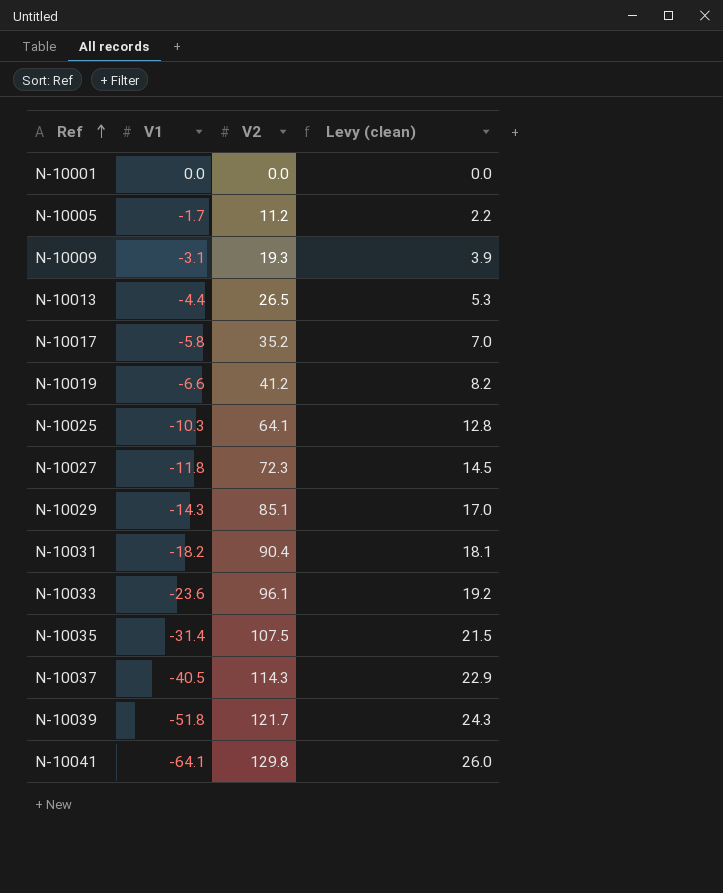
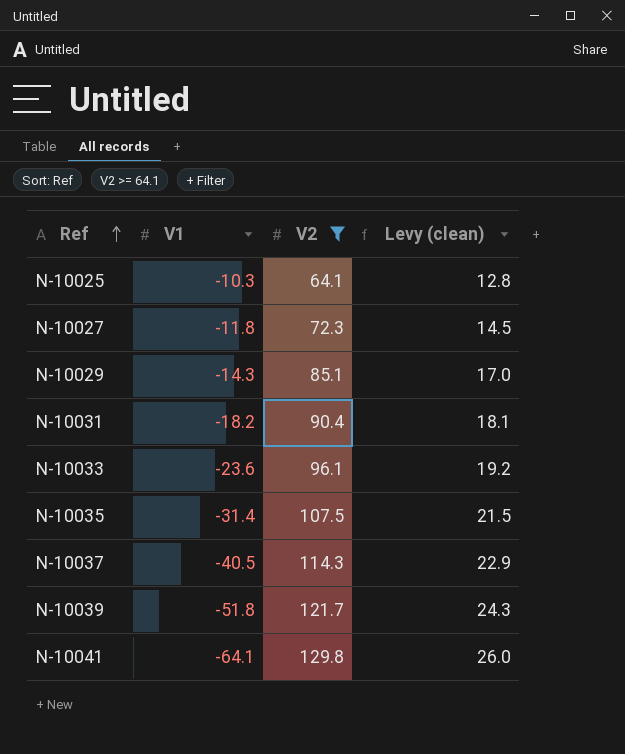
filter: none -> V2 >= 64.1

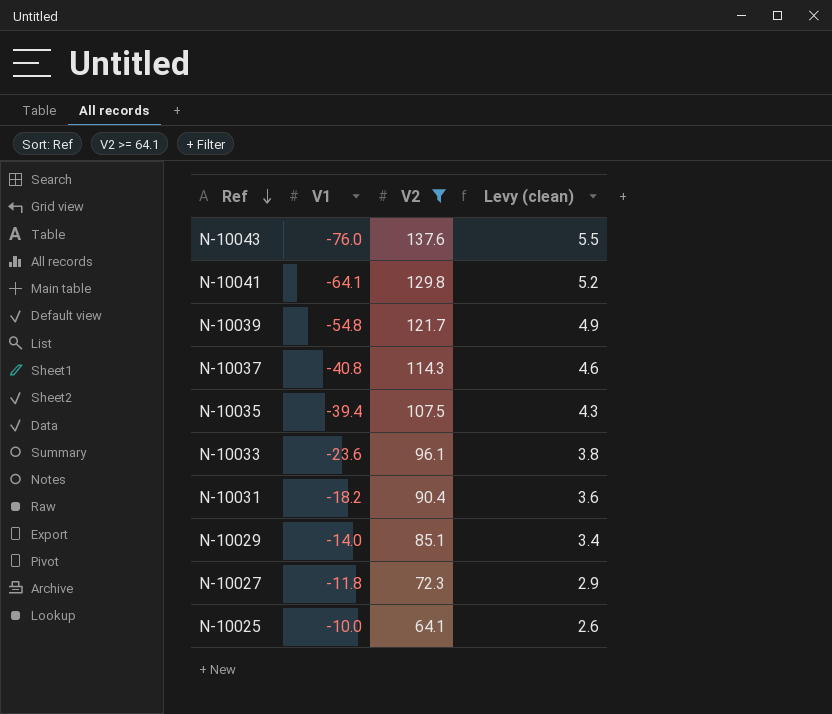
row order: Ref ascending -> Ref descending
column Levy (clean) | formula: [V2] * 0.2 -> [V2] * 0.04
row N-10043: none -> -76.0 | 137.6 | 5.5
N-10039 | V1: -51.8 -> -54.8
N-10037 | V1: -40.5 -> -40.8
N-10035 | V1: -31.4 -> -39.4
N-10029 | V1: -14.3 -> -14.0
N-10025 | V1: -10.3 -> -10.0

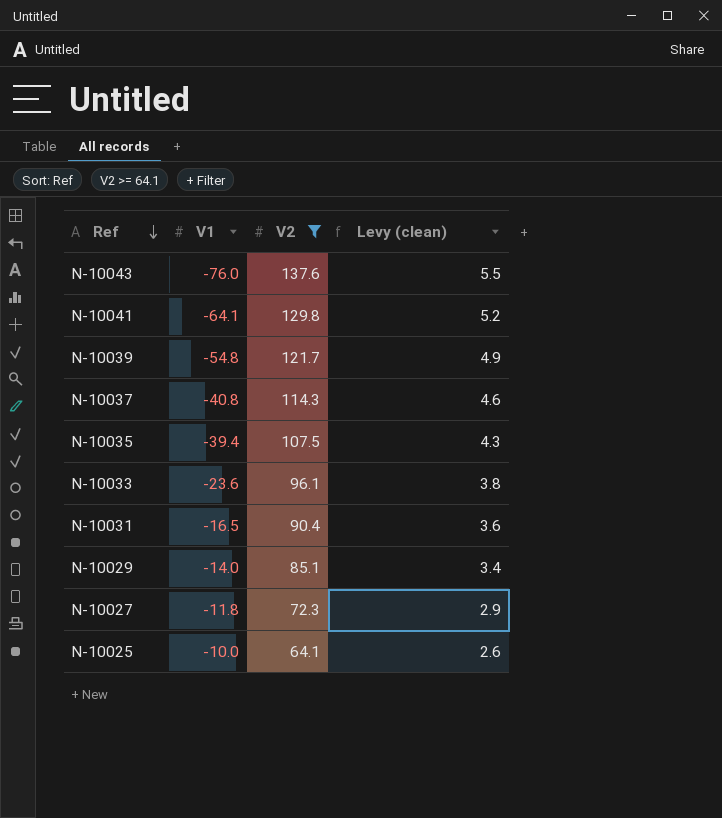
N-10031 | V1: -18.2 -> -16.5

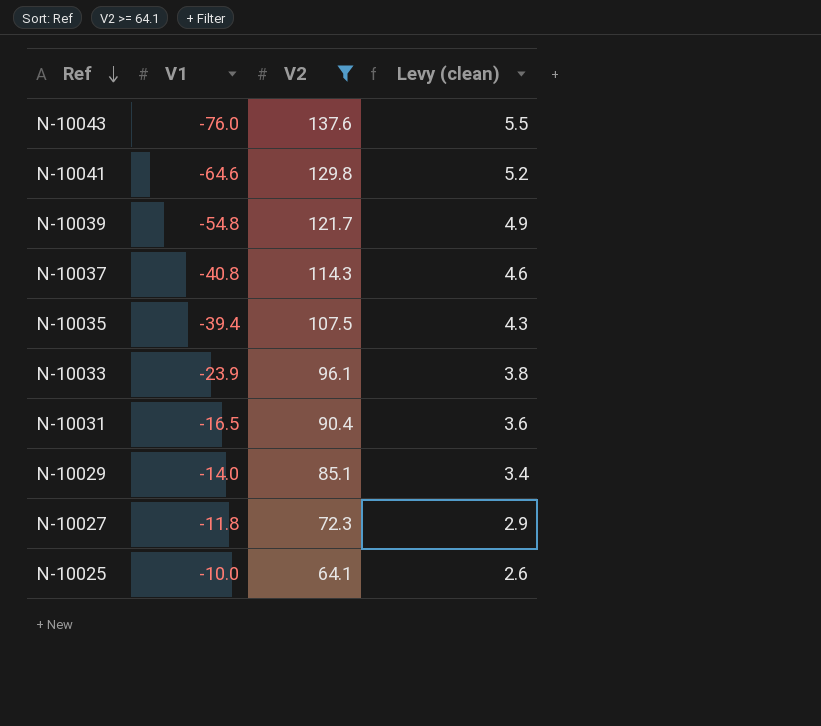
N-10041 | V1: -64.1 -> -64.6
N-10033 | V1: -23.6 -> -23.9

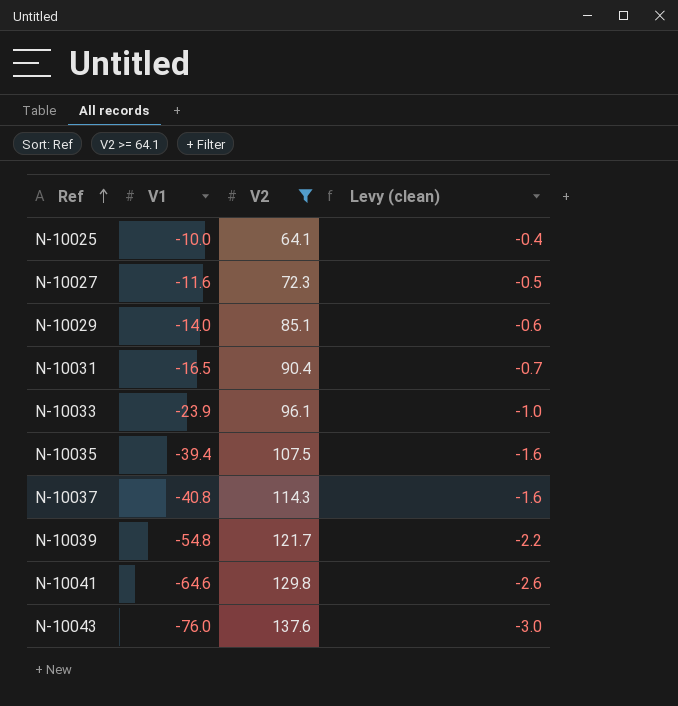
row order: Ref descending -> Ref ascending
column Levy (clean) | formula: [V2] * 0.04 -> [V1] * 0.04
N-10027 | V1: -11.8 -> -11.6

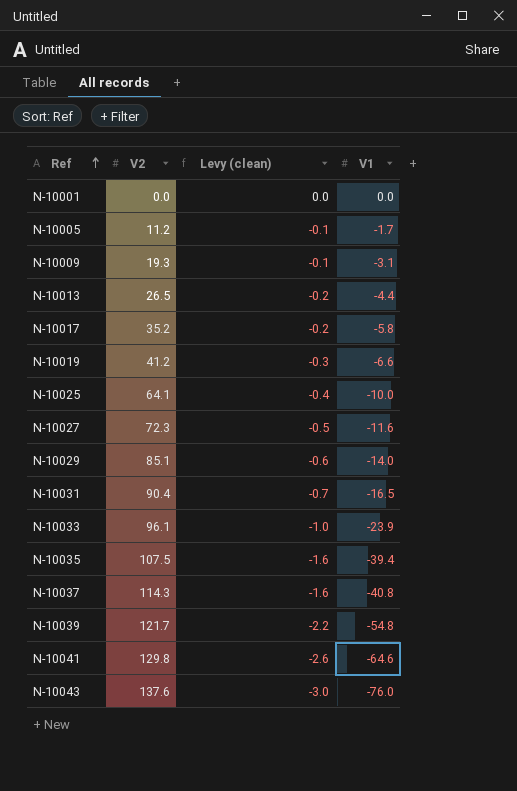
filter: V2 >= 64.1 -> none
column V1 | position: 2 -> 4

